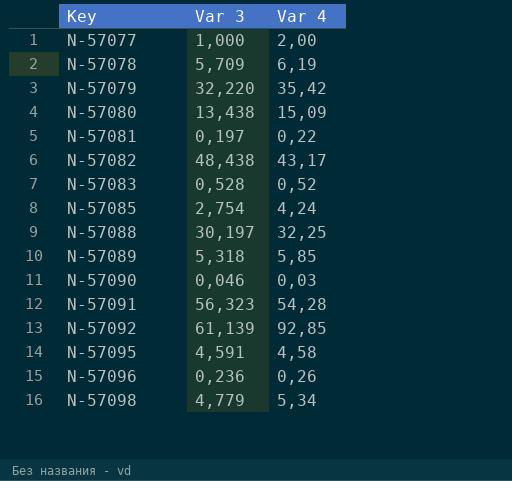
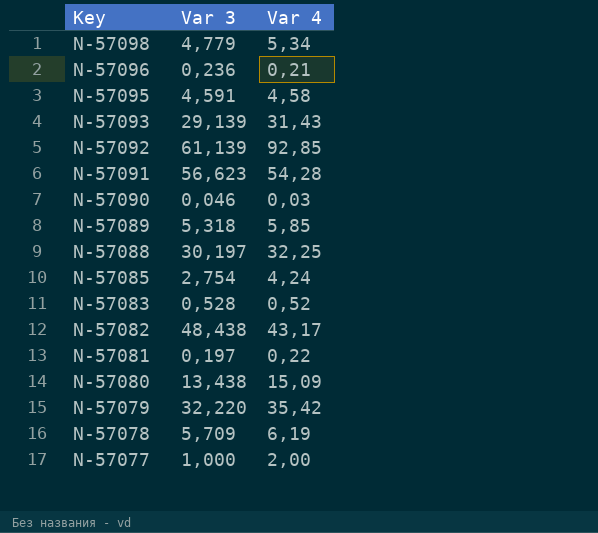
row order: Key ascending -> Key descending
N-57096 | Var 4: 0,26 -> 0,21
row N-57093: none -> 29,139 | 31,43
N-57091 | Var 3: 56,323 -> 56,623

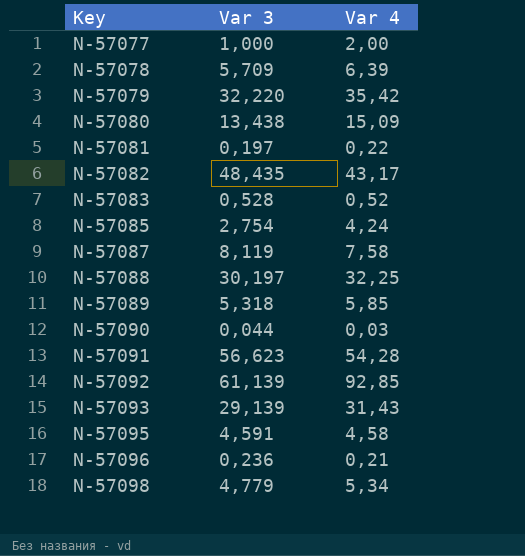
row order: Key descending -> Key ascending
N-57078 | Var 4: 6,19 -> 6,39
N-57082 | Var 3: 48,438 -> 48,435
row N-57087: none -> 8,119 | 7,58
N-57090 | Var 3: 0,046 -> 0,044

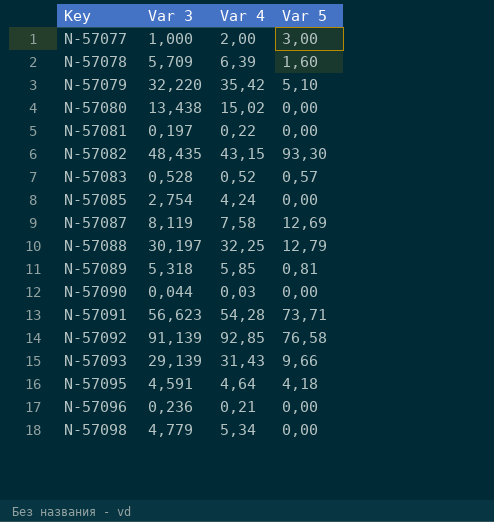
column Var 5 | position: none -> 4
N-57080 | Var 4: 15,09 -> 15,02
N-57082 | Var 4: 43,17 -> 43,15
N-57092 | Var 3: 61,139 -> 91,139
N-57095 | Var 4: 4,58 -> 4,64

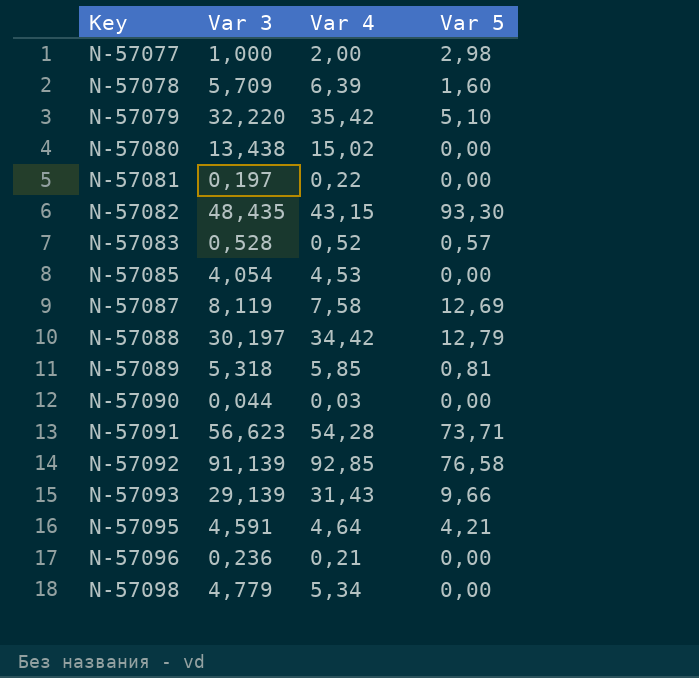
N-57077 | Var 5: 3,00 -> 2,98
N-57085 | Var 3: 2,754 -> 4,054
N-57085 | Var 4: 4,24 -> 4,53
N-57088 | Var 4: 32,25 -> 34,42
N-57095 | Var 5: 4,18 -> 4,21

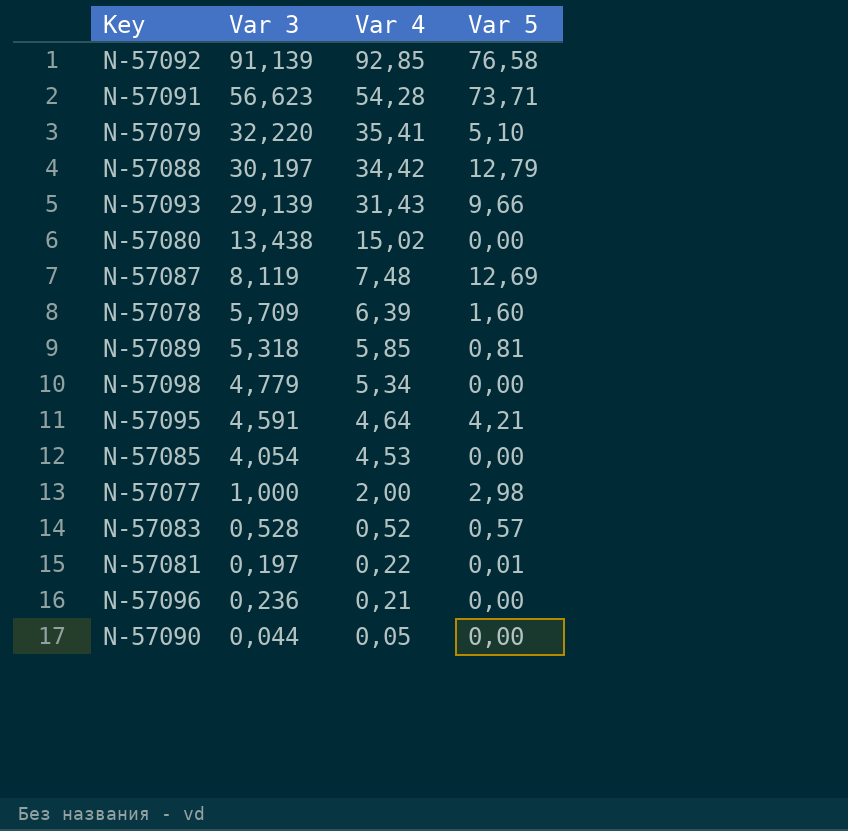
row order: Key ascending -> Var 4 descending
row N-57082: 48,435 | 43,15 | 93,30 -> none
N-57079 | Var 4: 35,42 -> 35,41
N-57087 | Var 4: 7,58 -> 7,48
N-57081 | Var 5: 0,00 -> 0,01
N-57090 | Var 4: 0,03 -> 0,05

